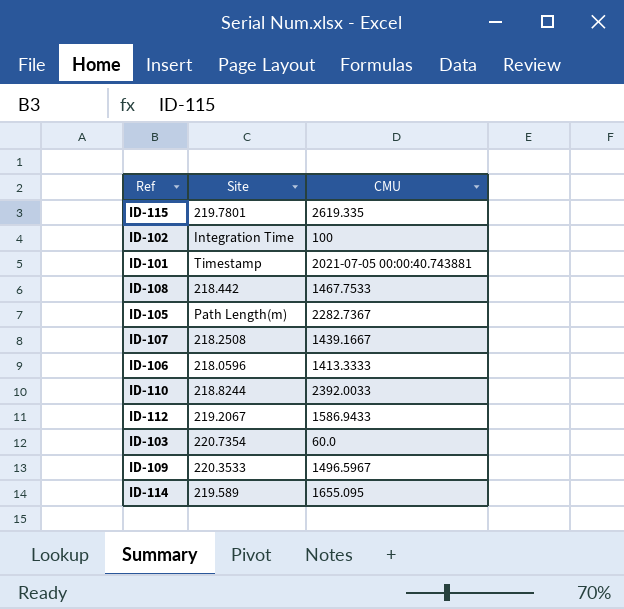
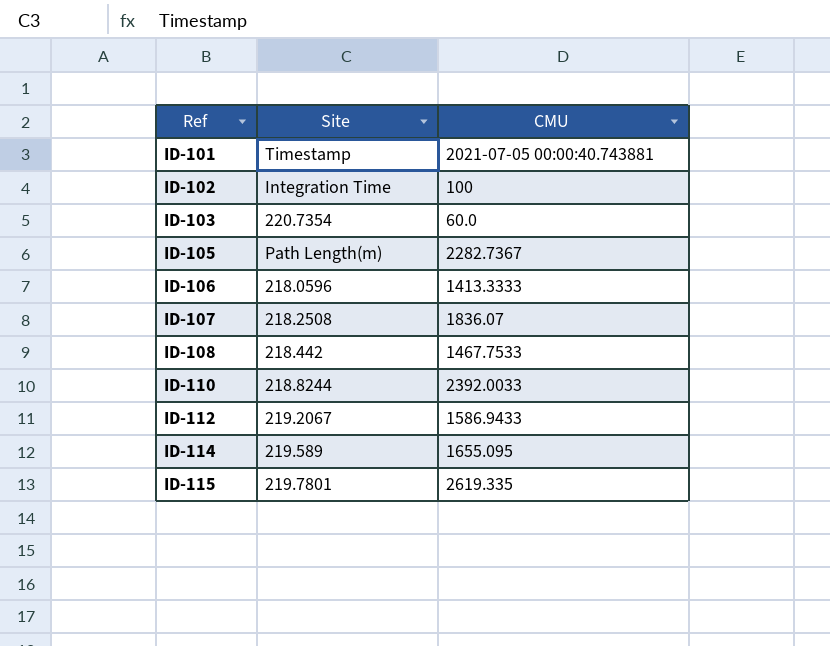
row order: none -> Ref ascending
row ID-109: 220.3533 | 1496.5967 -> none
ID-107 | CMU: 1439.1667 -> 1836.07

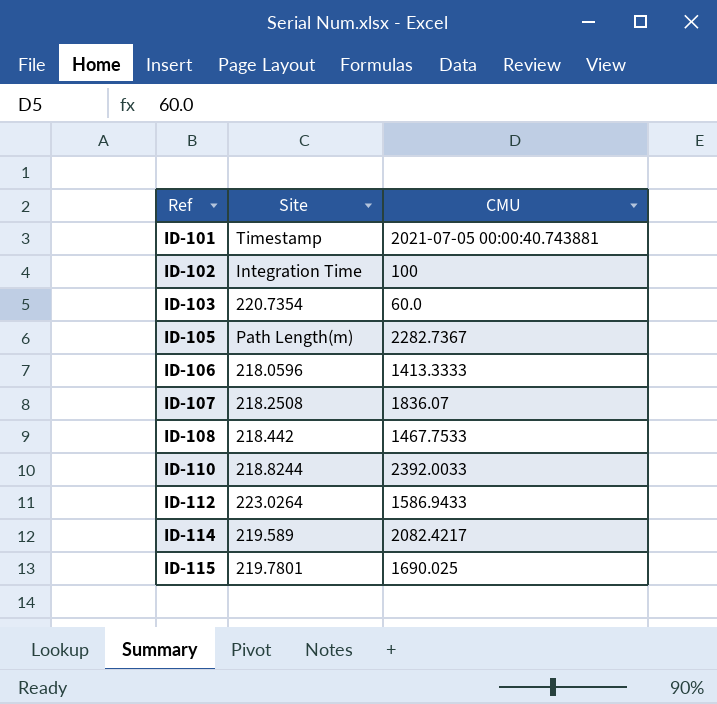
ID-112 | Site: 219.2067 -> 223.0264
ID-114 | CMU: 1655.095 -> 2082.4217
ID-115 | CMU: 2619.335 -> 1690.025

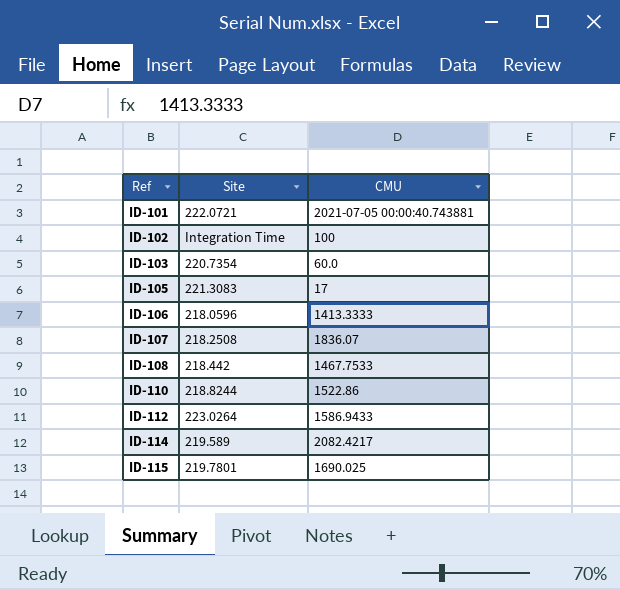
ID-101 | Site: Timestamp -> 222.0721
ID-105 | Site: Path Length(m) -> 221.3083
ID-105 | CMU: 2282.7367 -> 17
ID-110 | CMU: 2392.0033 -> 1522.86

